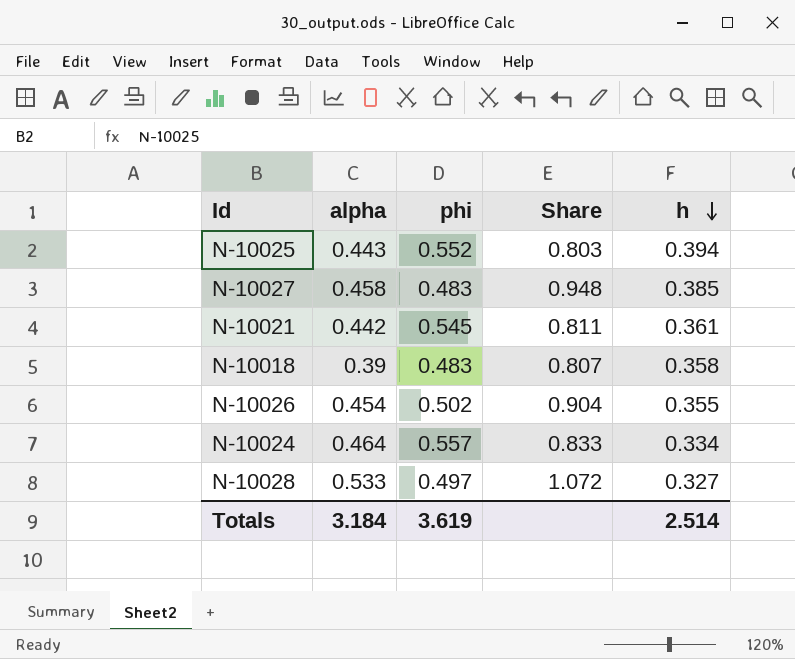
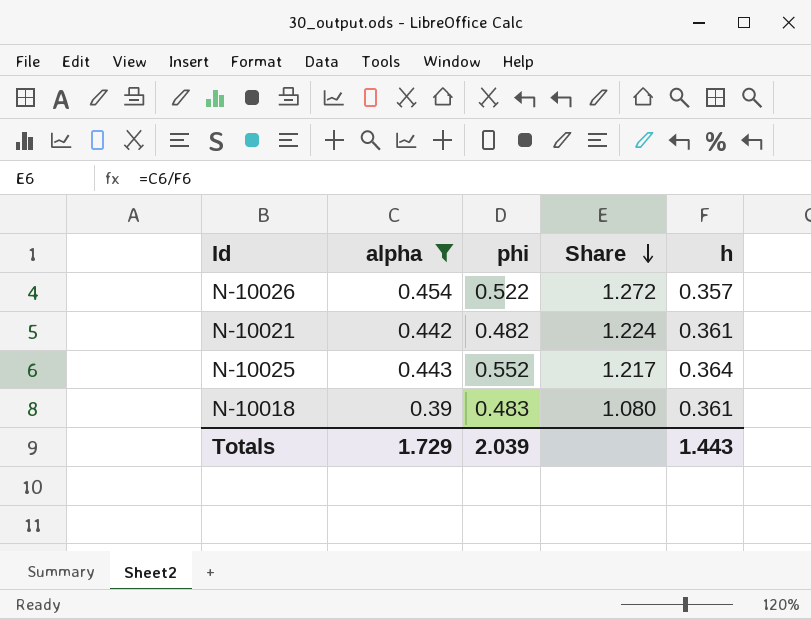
filter: none -> alpha <= 0.454
row order: h descending -> Share descending
column Share | formula: [alpha] / [phi] -> [alpha] / [h]
N-10026 | phi: 0.502 -> 0.522
N-10026 | h: 0.355 -> 0.357
N-10021 | phi: 0.545 -> 0.482
N-10025 | h: 0.394 -> 0.364
N-10018 | h: 0.358 -> 0.361
Totals | alpha: 3.184 -> 1.729
Totals | phi: 3.619 -> 2.039
Totals | h: 2.514 -> 1.443

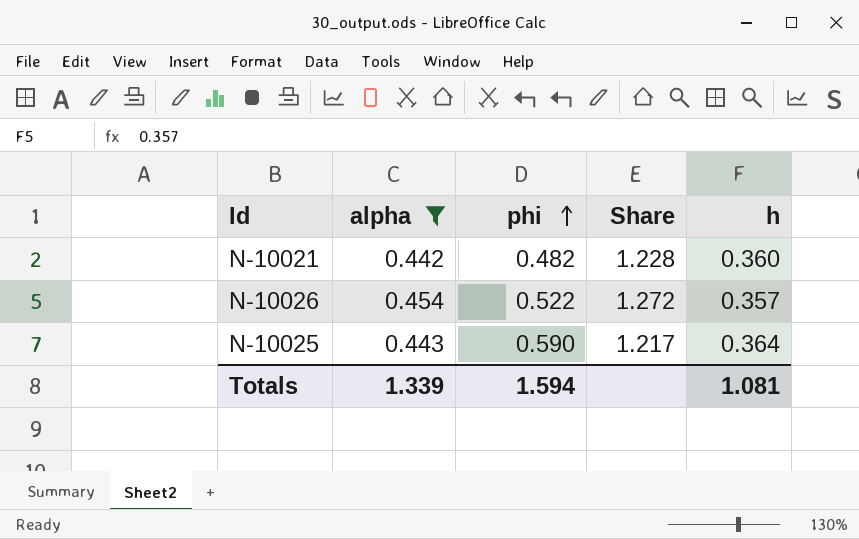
row order: Share descending -> phi ascending
row N-10018: 0.39 | 0.483 | 1.080 | 0.361 -> none
N-10021 | Share: 1.224 -> 1.228
N-10021 | h: 0.361 -> 0.360
N-10025 | phi: 0.552 -> 0.590
Totals | alpha: 1.729 -> 1.339
Totals | phi: 2.039 -> 1.594
Totals | h: 1.443 -> 1.081

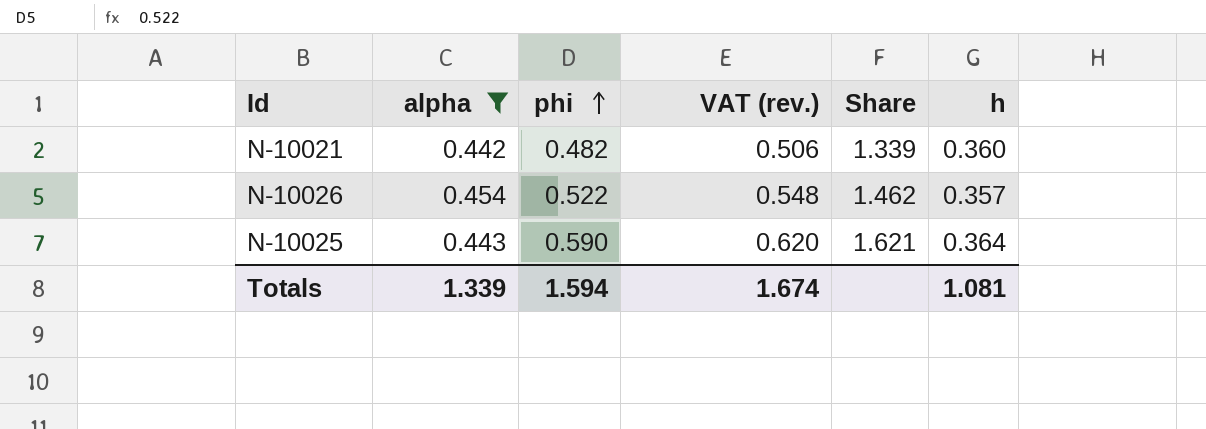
column VAT (rev.) | formula: none -> [phi] * 1.05
column Share | formula: [alpha] / [h] -> [phi] / [h]

